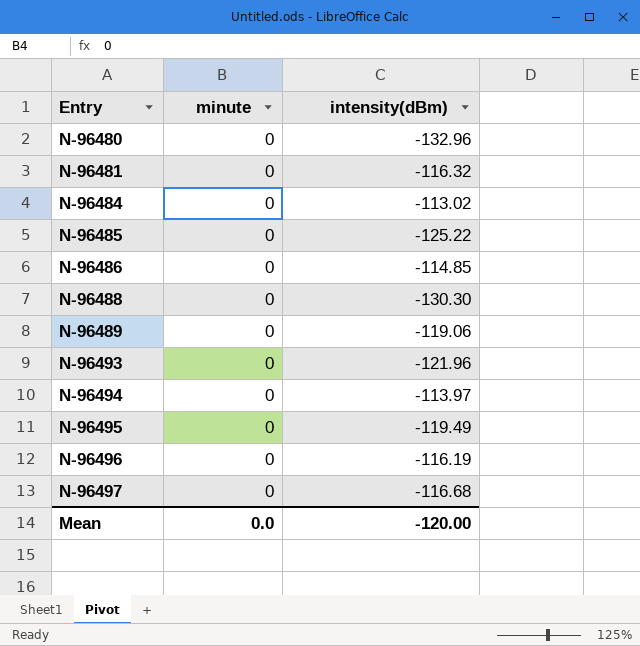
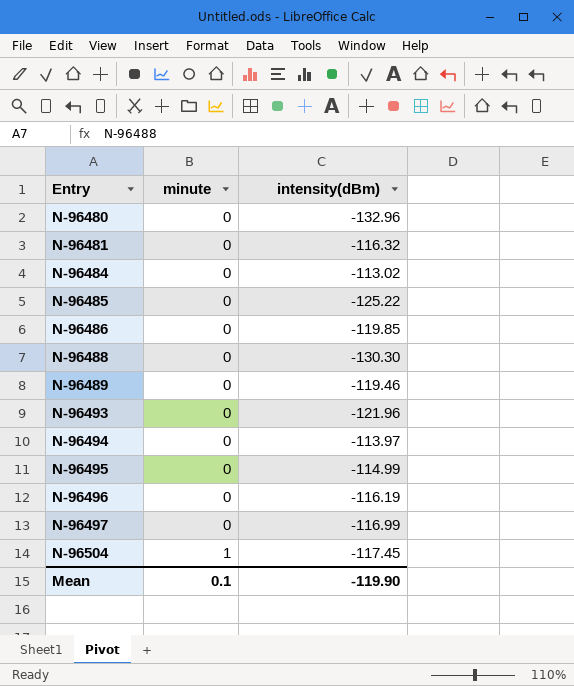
N-96486 | intensity(dBm): -114.85 -> -119.85
N-96489 | intensity(dBm): -119.06 -> -119.46
N-96495 | intensity(dBm): -119.49 -> -114.99
N-96497 | intensity(dBm): -116.68 -> -116.99
row N-96504: none -> 1 | -117.45
Mean | minute: 0.0 -> 0.1
Mean | intensity(dBm): -120.00 -> -119.90

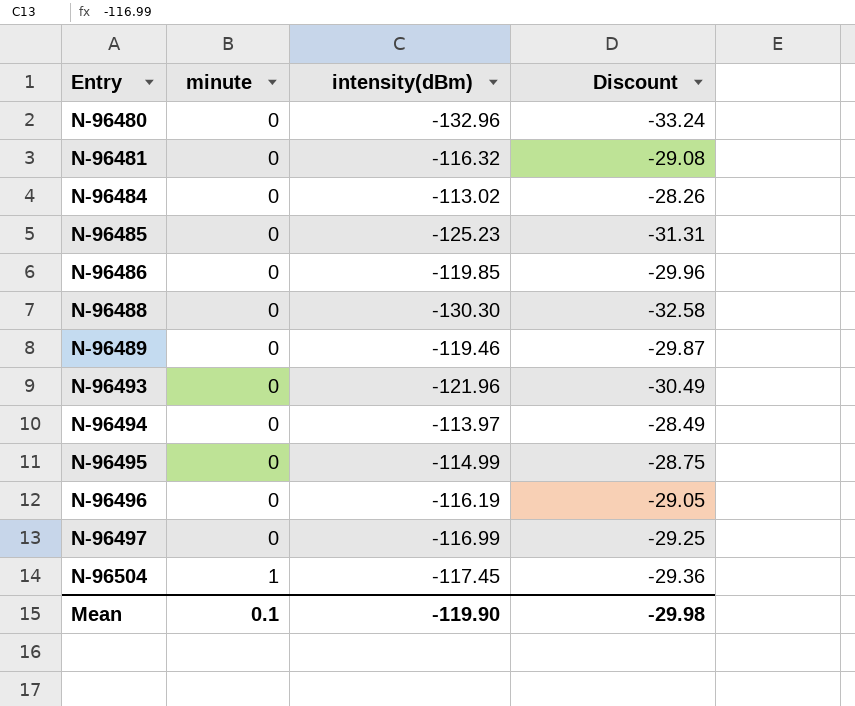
column Discount | formula: none -> [intensity(dBm)] * 0.25
N-96485 | intensity(dBm): -125.22 -> -125.23

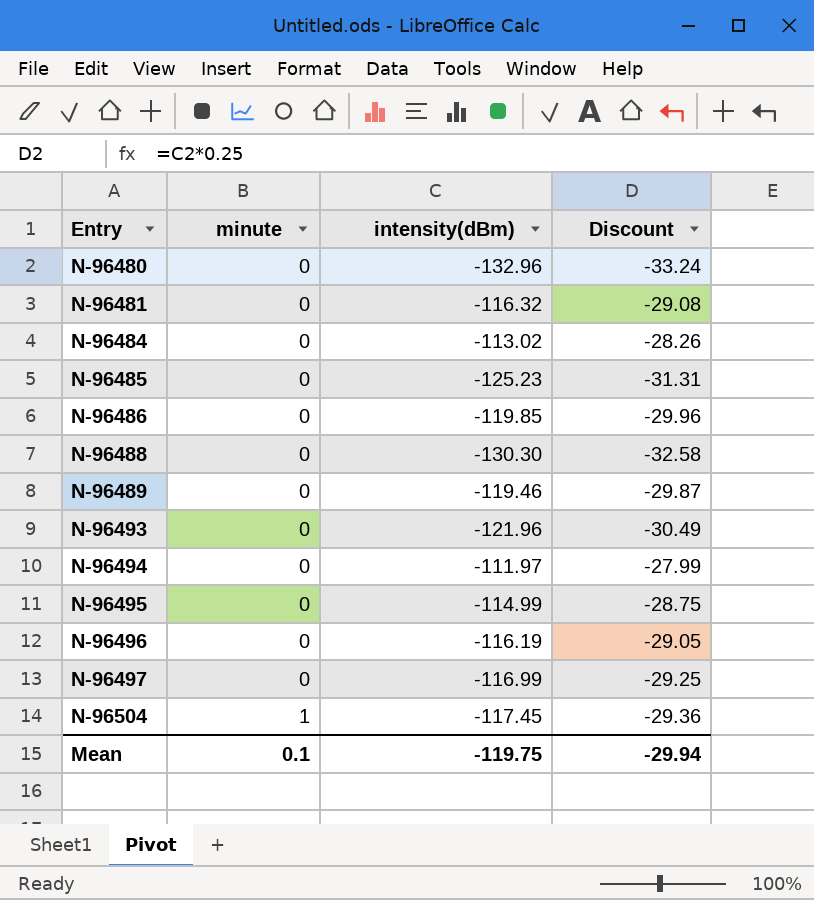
N-96494 | intensity(dBm): -113.97 -> -111.97
N-96494 | Discount: -28.49 -> -27.99
Mean | intensity(dBm): -119.90 -> -119.75
Mean | Discount: -29.98 -> -29.94

